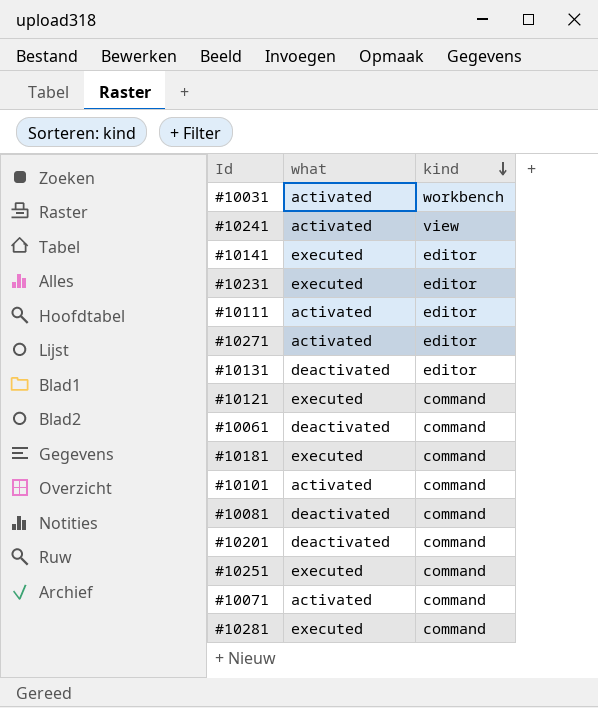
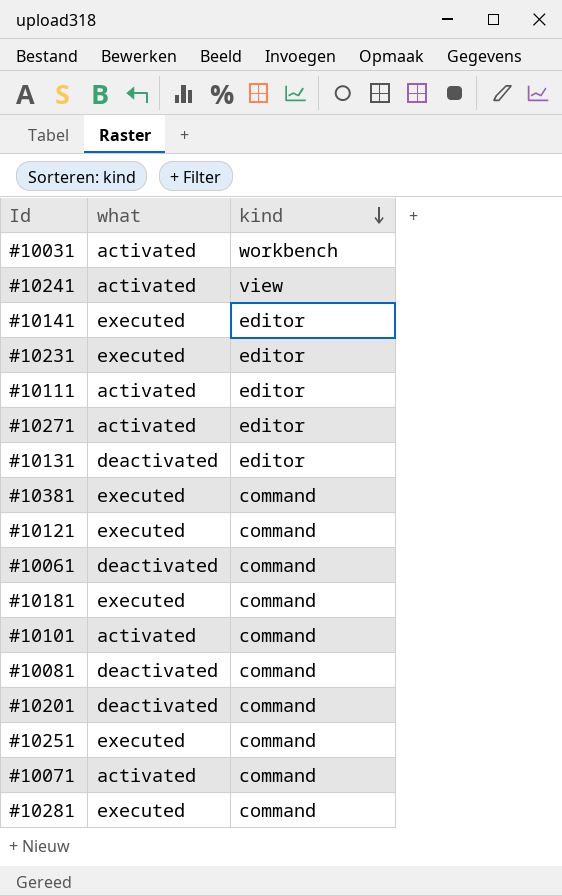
row #10381: none -> executed | command

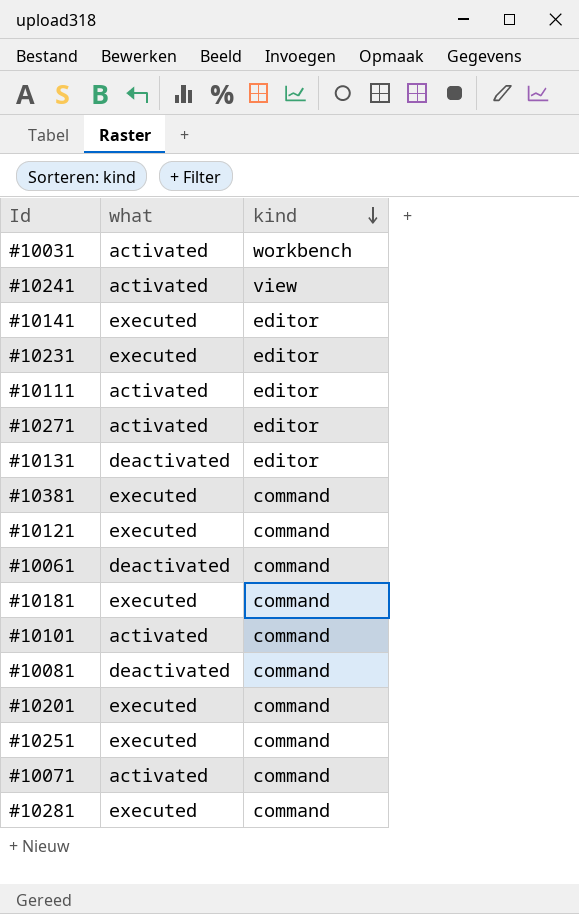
#10201 | what: deactivated -> executed

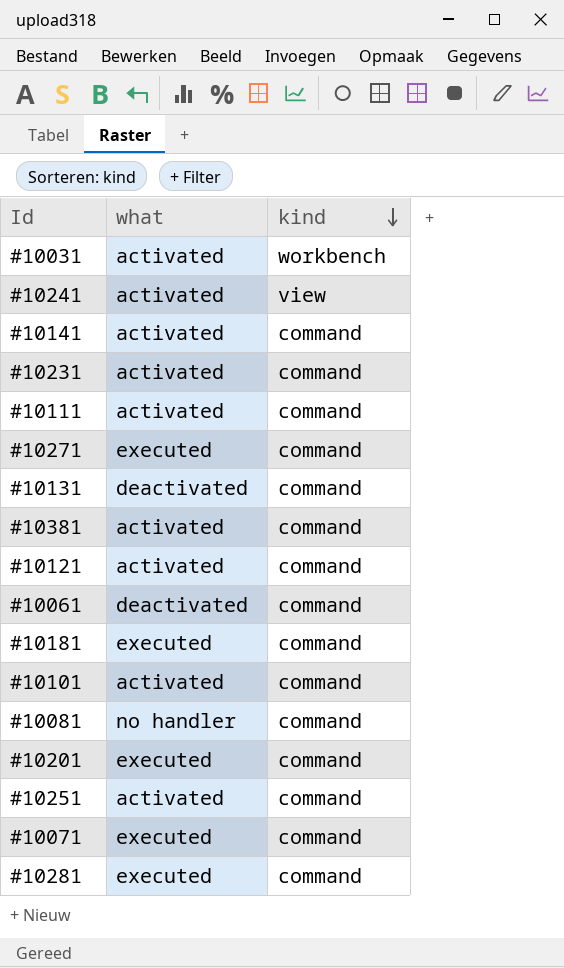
#10141 | what: executed -> activated
#10141 | kind: editor -> command
#10231 | what: executed -> activated
#10231 | kind: editor -> command
#10111 | kind: editor -> command
#10271 | what: activated -> executed
#10271 | kind: editor -> command
#10131 | kind: editor -> command
#10381 | what: executed -> activated
#10121 | what: executed -> activated
#10081 | what: deactivated -> no handler
#10251 | what: executed -> activated
#10071 | what: activated -> executed

